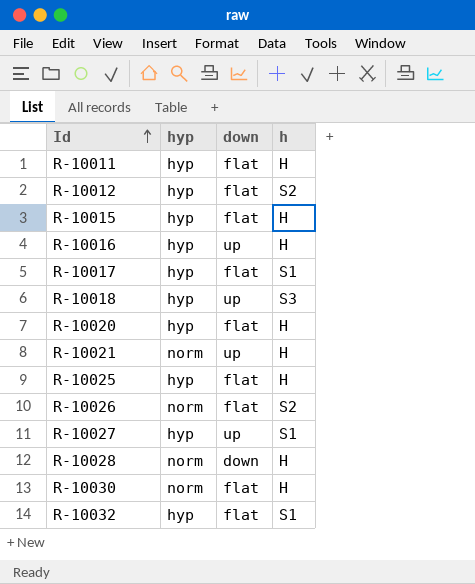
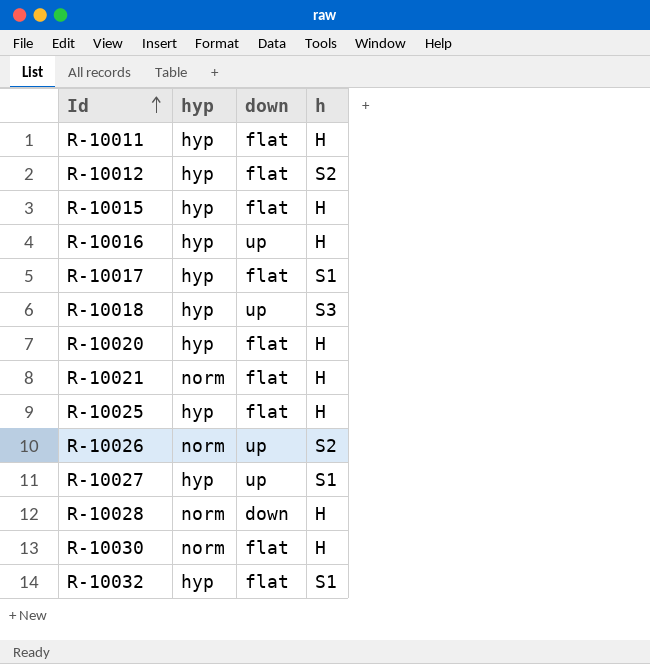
R-10021 | down: up -> flat
R-10026 | down: flat -> up

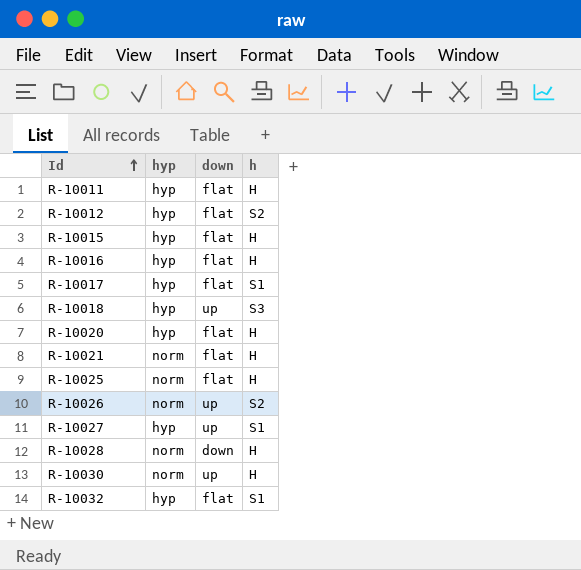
R-10016 | down: up -> flat
R-10025 | hyp: hyp -> norm
R-10030 | down: flat -> up

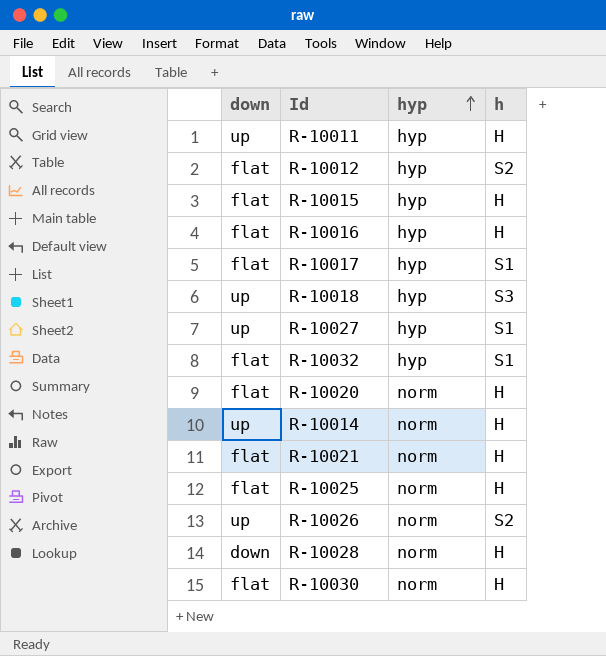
row order: Id ascending -> hyp ascending
column down | position: 3 -> 1
R-10011 | down: flat -> up
R-10020 | hyp: hyp -> norm
row R-10014: none -> up | norm | H
R-10030 | down: up -> flat

